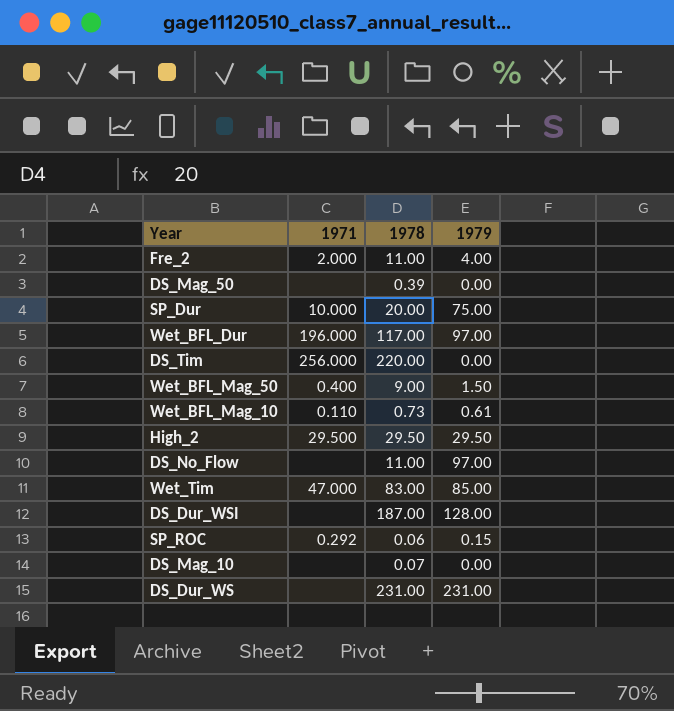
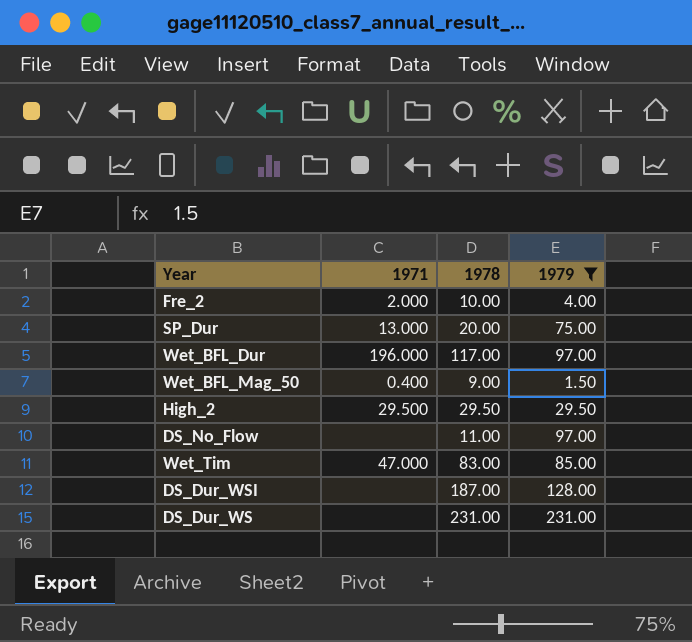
filter: none -> 1979 >= 1.50
Fre_2 | 1978: 11.00 -> 10.00
SP_Dur | 1971: 10.000 -> 13.000

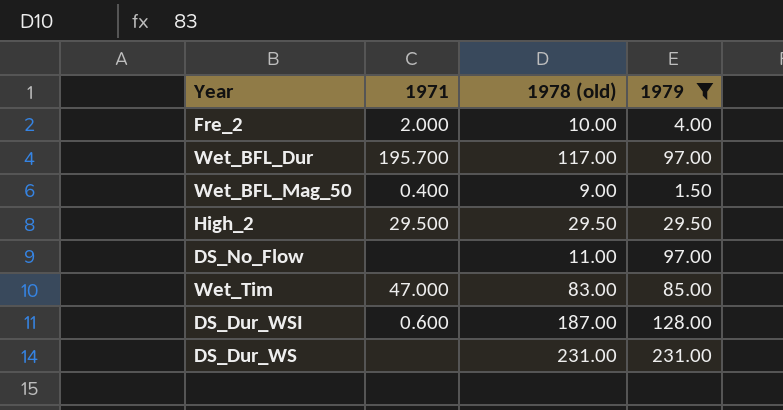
column name: 1978 -> 1978 (old)
row SP_Dur: 13.000 | 20.00 | 75.00 -> none
Wet_BFL_Dur | 1971: 196.000 -> 195.700
DS_Dur_WSI | 1971: none -> 0.600

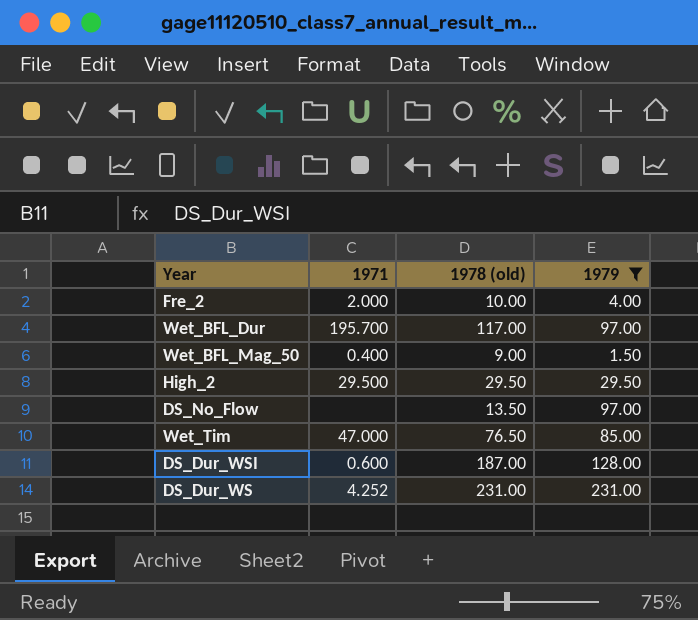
DS_No_Flow | 1978 (old): 11.00 -> 13.50
Wet_Tim | 1978 (old): 83.00 -> 76.50
DS_Dur_WS | 1971: none -> 4.252

